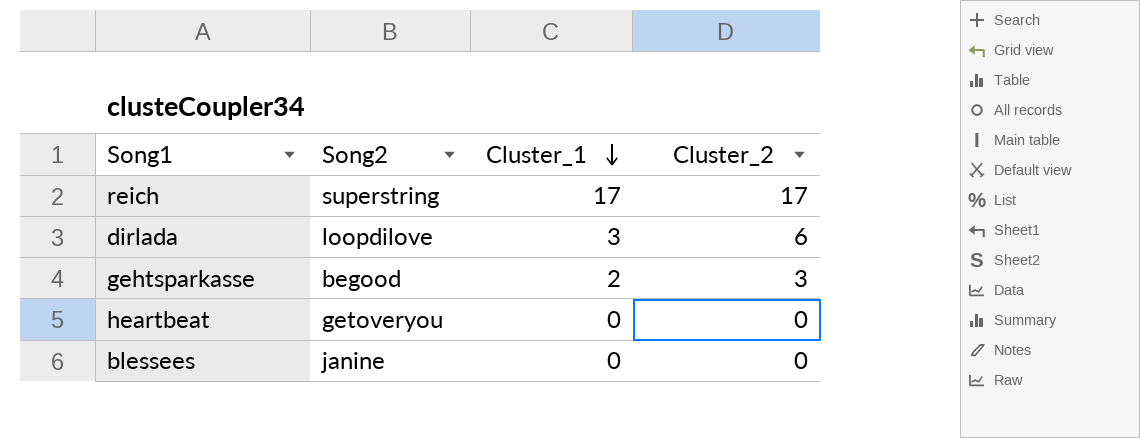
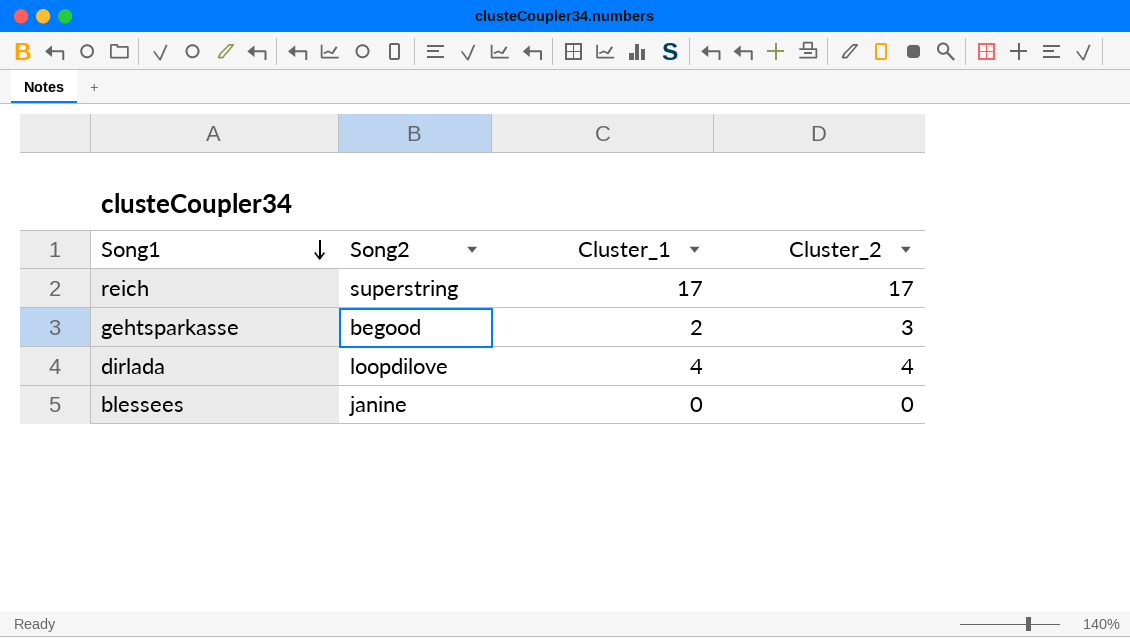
row order: Cluster_1 descending -> Song1 descending
row heartbeat: getoveryou | 0 | 0 -> none
dirlada | Cluster_1: 3 -> 4
dirlada | Cluster_2: 6 -> 4

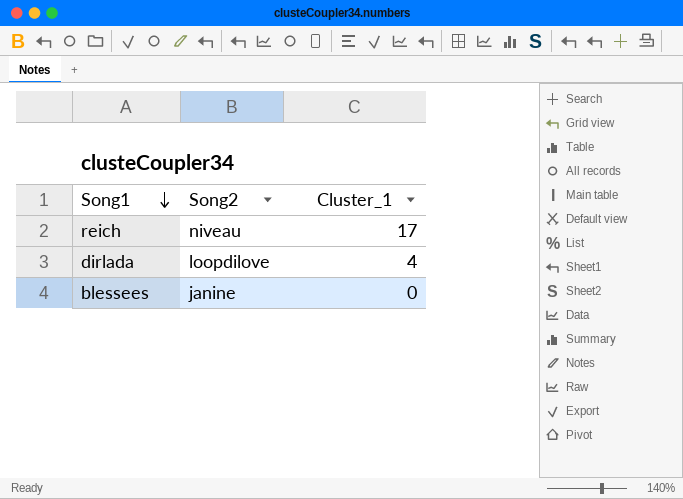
column Cluster_2 | position: 4 -> none
row gehtsparkasse: begood | 2 | 3 -> none
reich | Song2: superstring -> niveau

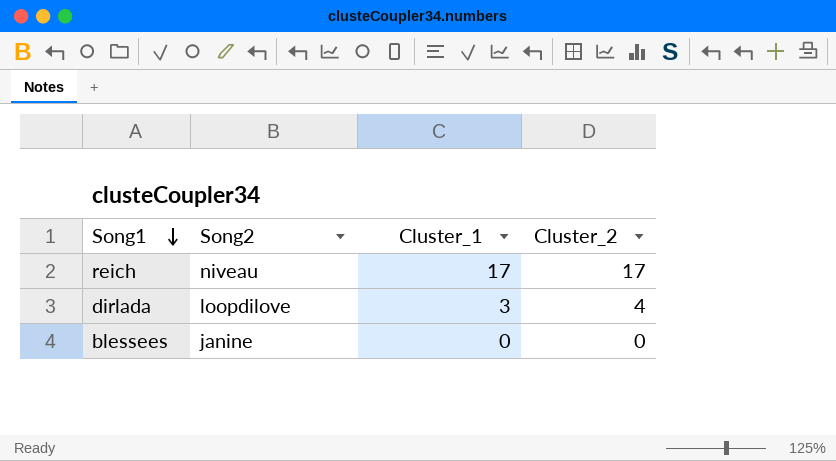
column Cluster_2 | position: none -> 4
dirlada | Cluster_1: 4 -> 3

